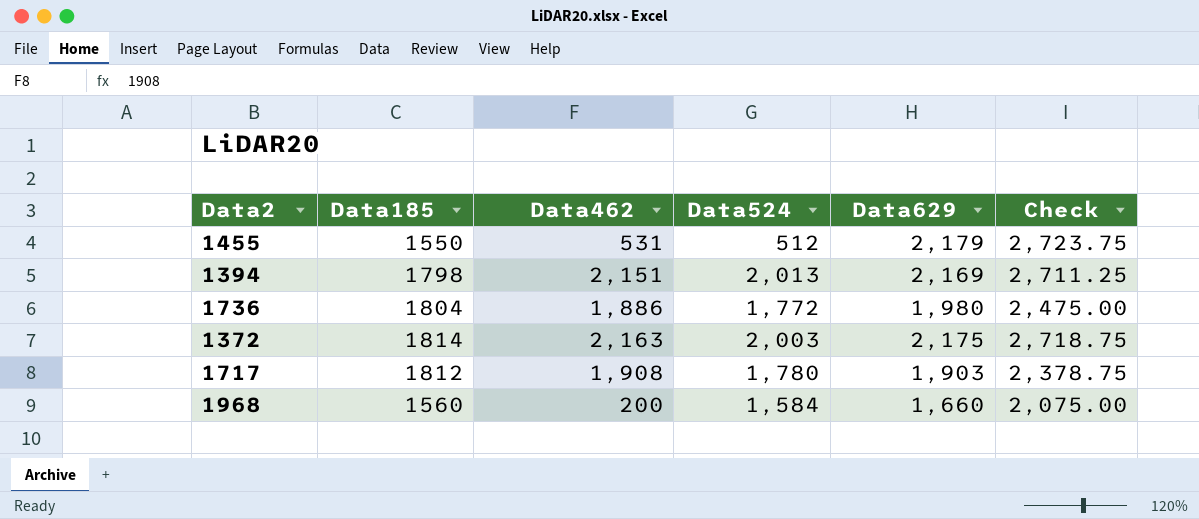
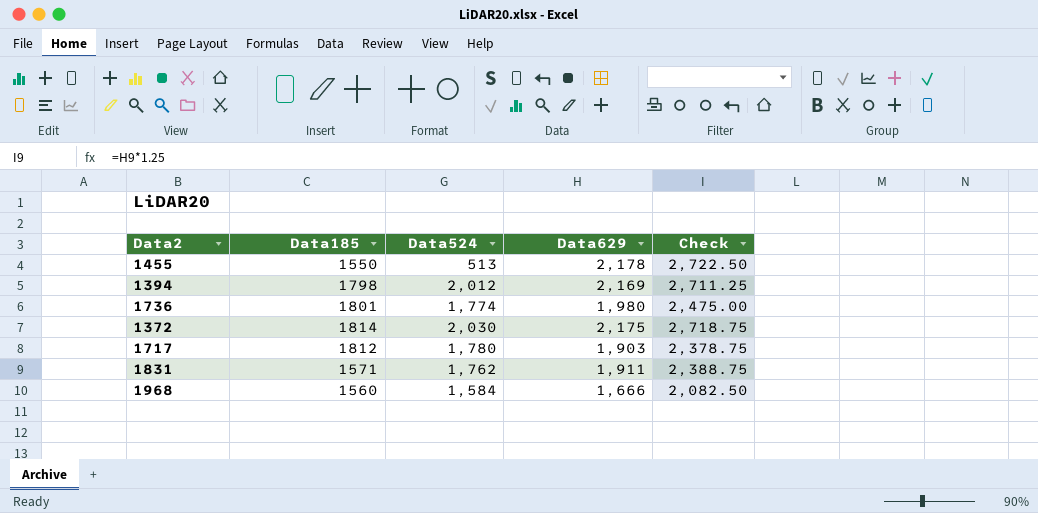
column Data462 | position: 3 -> none
1455 | Data524: 512 -> 513
1455 | Data629: 2,179 -> 2,178
1455 | Check: 2,723.75 -> 2,722.50
1394 | Data524: 2,013 -> 2,012
1736 | Data185: 1804 -> 1801
1736 | Data524: 1,772 -> 1,774
1372 | Data524: 2,003 -> 2,030
row 1831: none -> 1571 | 1,762 | 1,911 | 2,388.75
1968 | Data629: 1,660 -> 1,666
1968 | Check: 2,075.00 -> 2,082.50

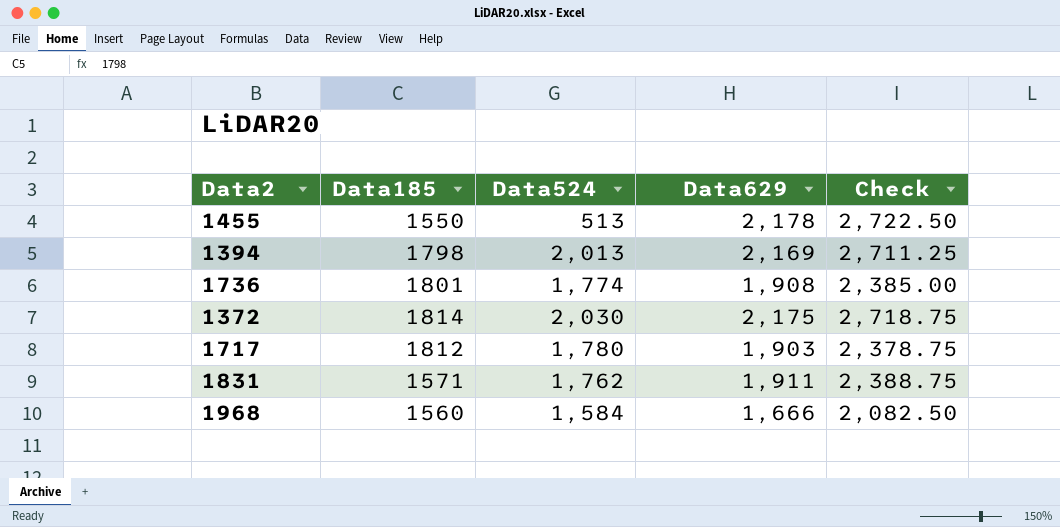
1394 | Data524: 2,012 -> 2,013
1736 | Data629: 1,980 -> 1,908
1736 | Check: 2,475.00 -> 2,385.00

